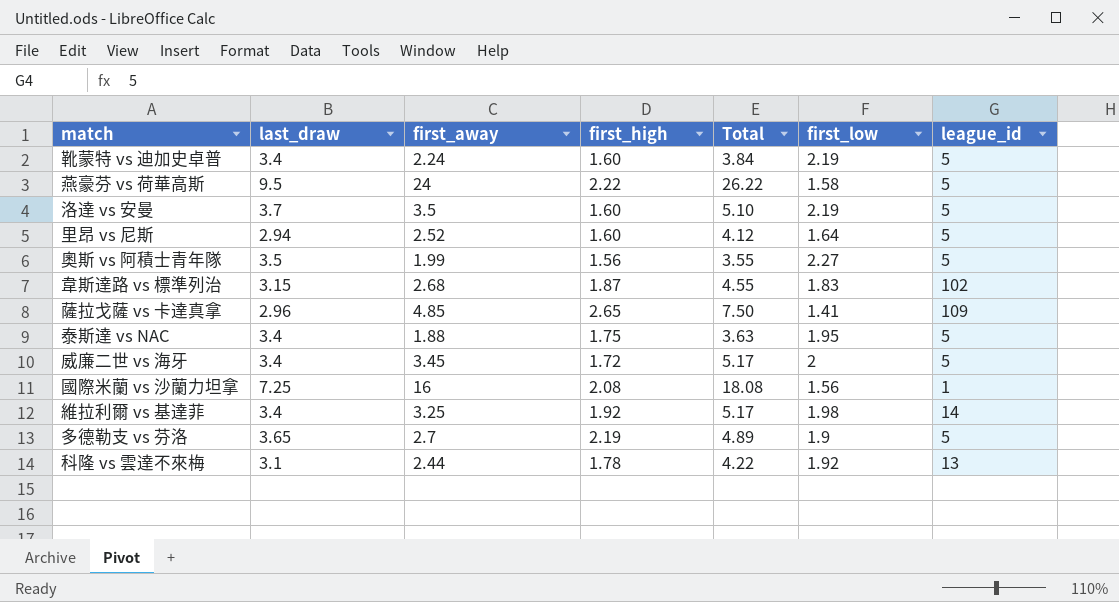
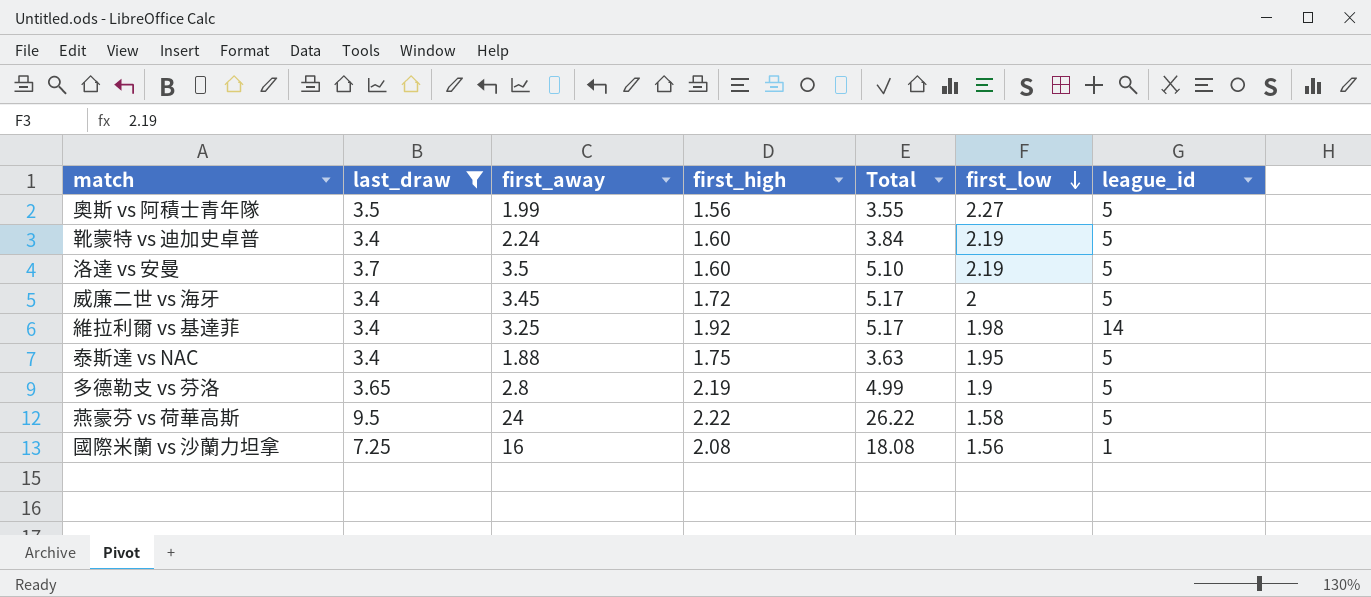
filter: none -> last_draw >= 3.4
row order: none -> first_low descending
多德勒支 vs 芬洛 | first_away: 2.7 -> 2.8
多德勒支 vs 芬洛 | Total: 4.89 -> 4.99

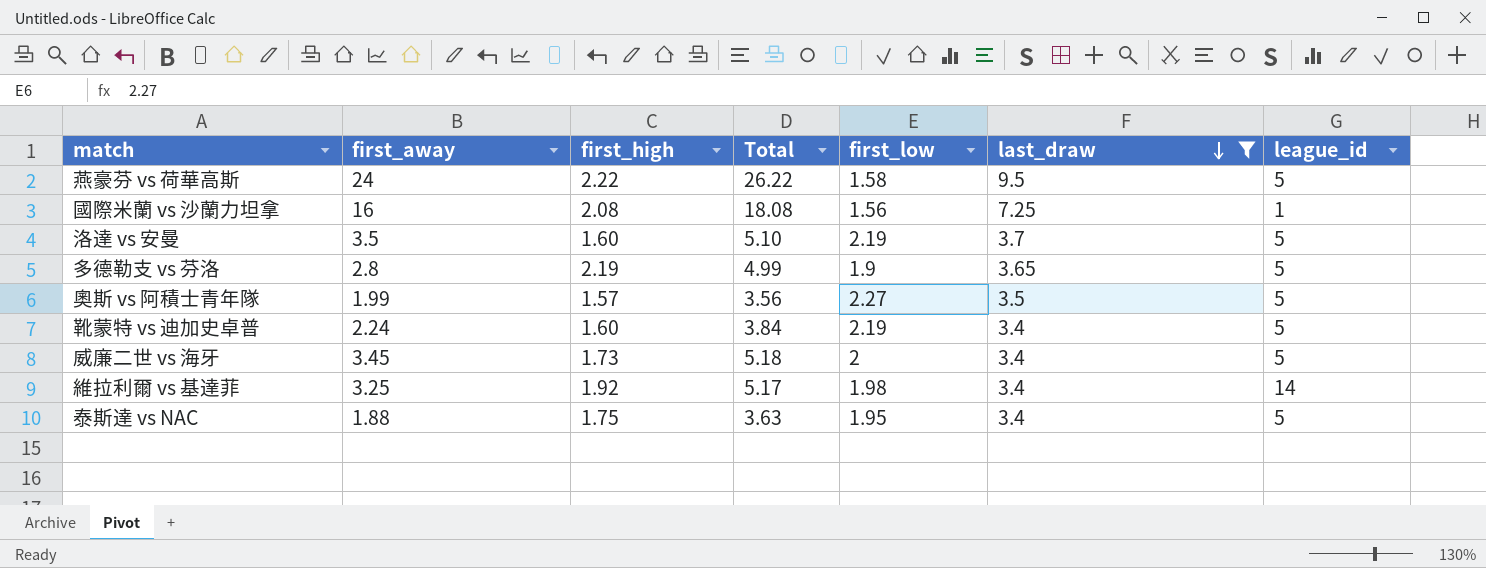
row order: first_low descending -> last_draw descending
column last_draw | position: 2 -> 6
奧斯 vs 阿積士青年隊 | first_high: 1.56 -> 1.57
奧斯 vs 阿積士青年隊 | Total: 3.55 -> 3.56
威廉二世 vs 海牙 | first_high: 1.72 -> 1.73
威廉二世 vs 海牙 | Total: 5.17 -> 5.18

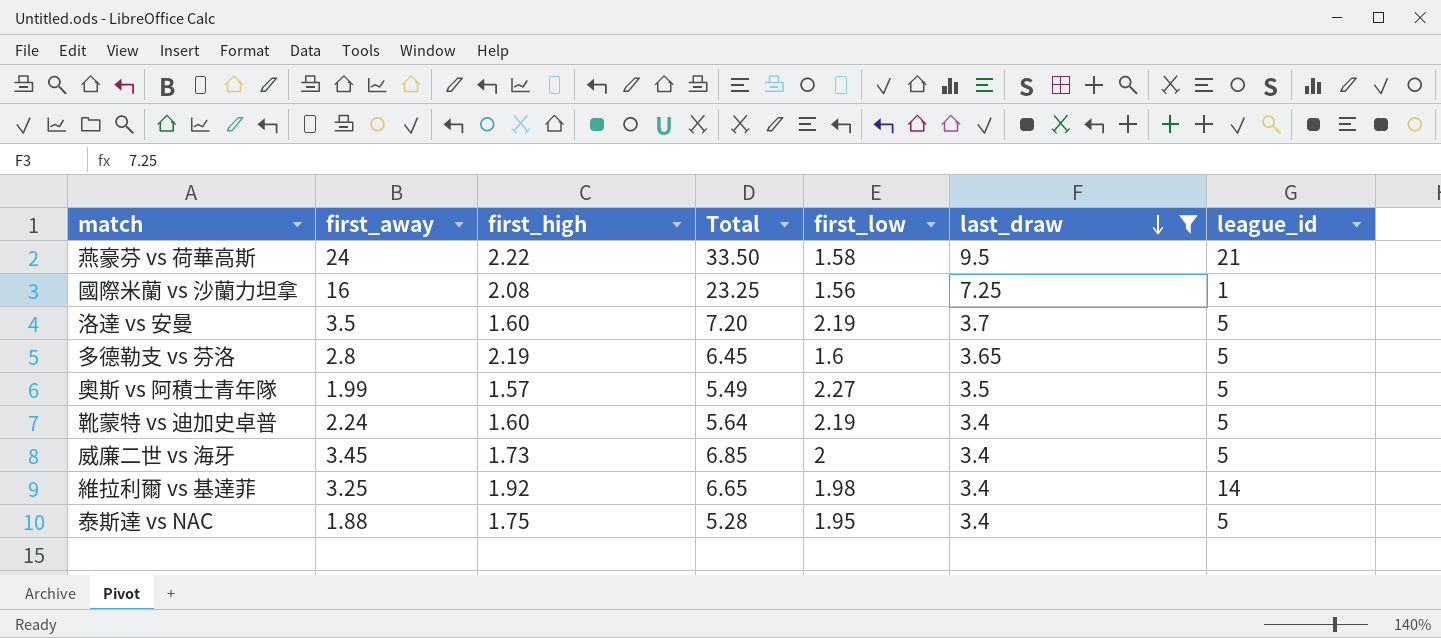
column Total | formula: [first_away] + [first_high] -> [first_away] + [last_draw]
燕豪芬 vs 荷華高斯 | league_id: 5 -> 21
多德勒支 vs 芬洛 | first_low: 1.9 -> 1.6

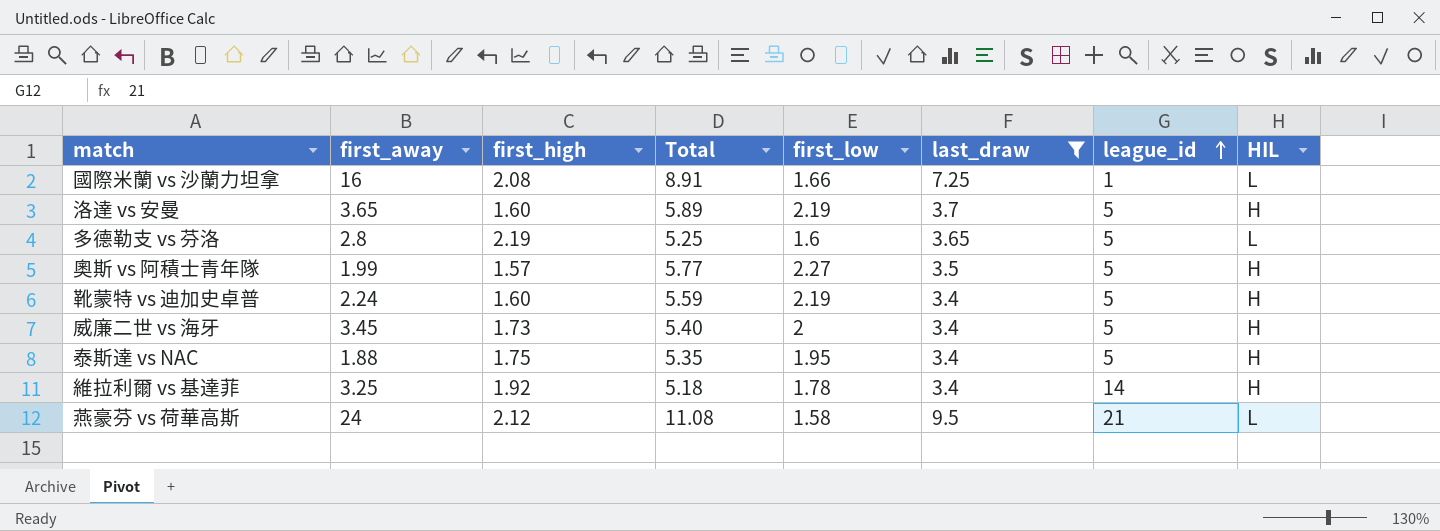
row order: last_draw descending -> league_id ascending
column Total | formula: [first_away] + [last_draw] -> [first_low] + [last_draw]
column HIL | position: none -> 8
國際米蘭 vs 沙蘭力坦拿 | first_low: 1.56 -> 1.66
洛達 vs 安曼 | first_away: 3.5 -> 3.65
維拉利爾 vs 基達菲 | first_low: 1.98 -> 1.78
燕豪芬 vs 荷華高斯 | first_high: 2.22 -> 2.12

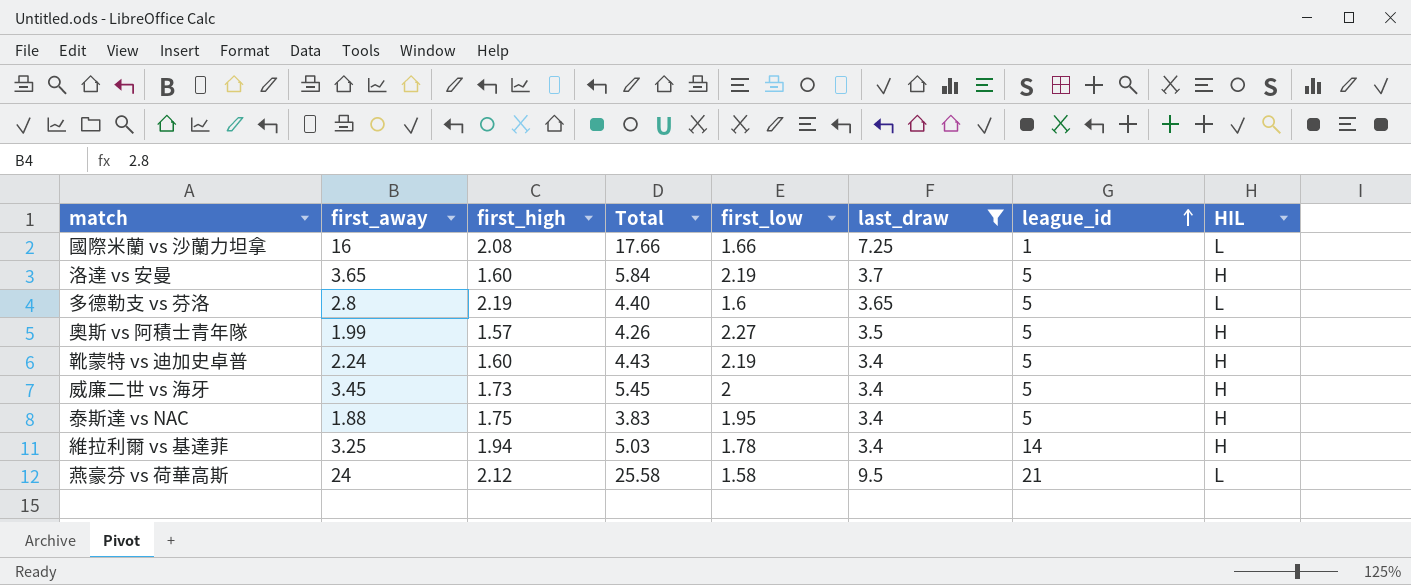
column Total | formula: [first_low] + [last_draw] -> [first_away] + [first_low]
維拉利爾 vs 基達菲 | first_high: 1.92 -> 1.94

